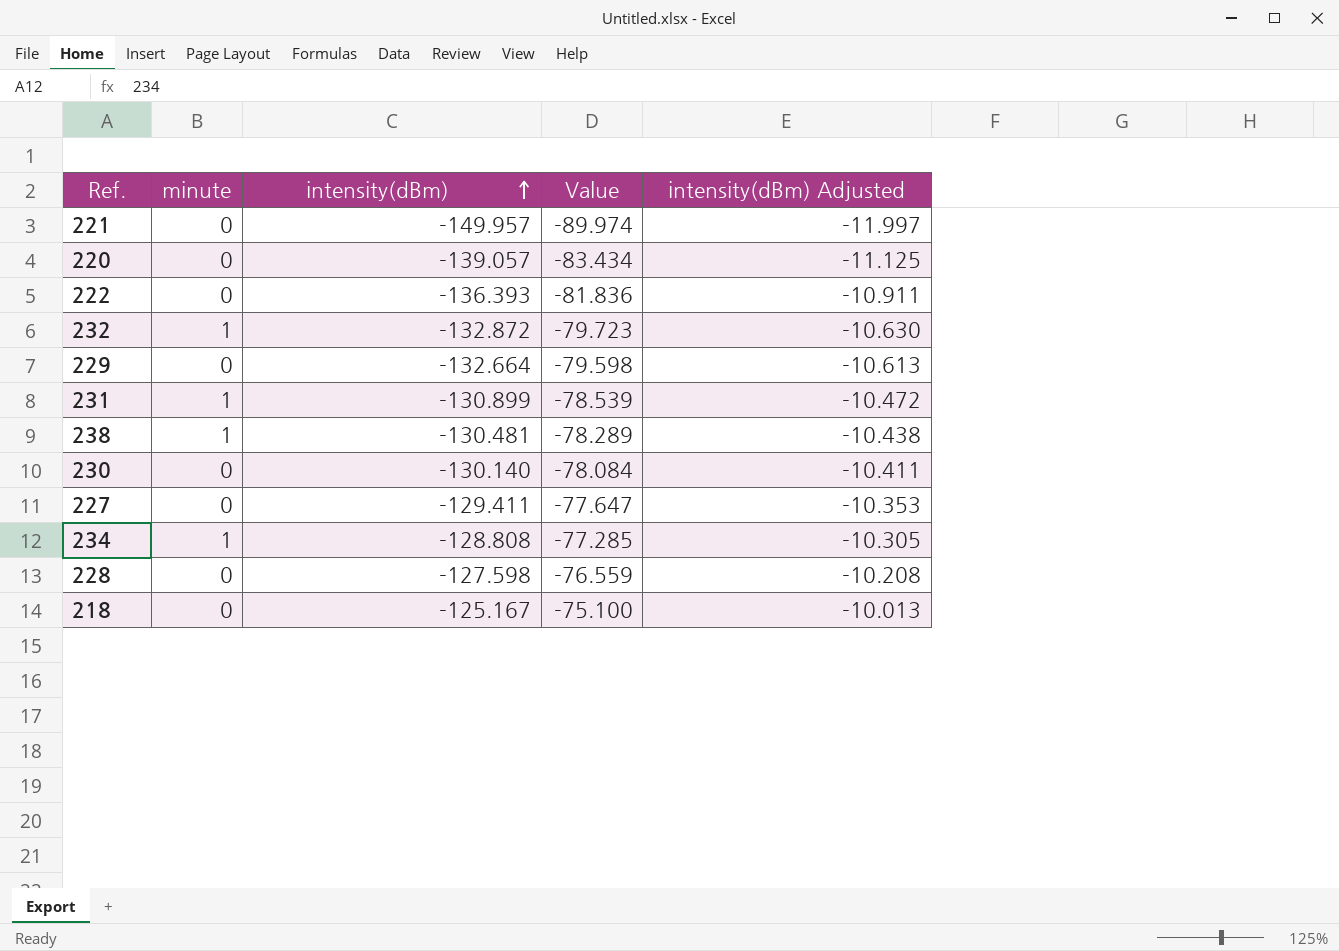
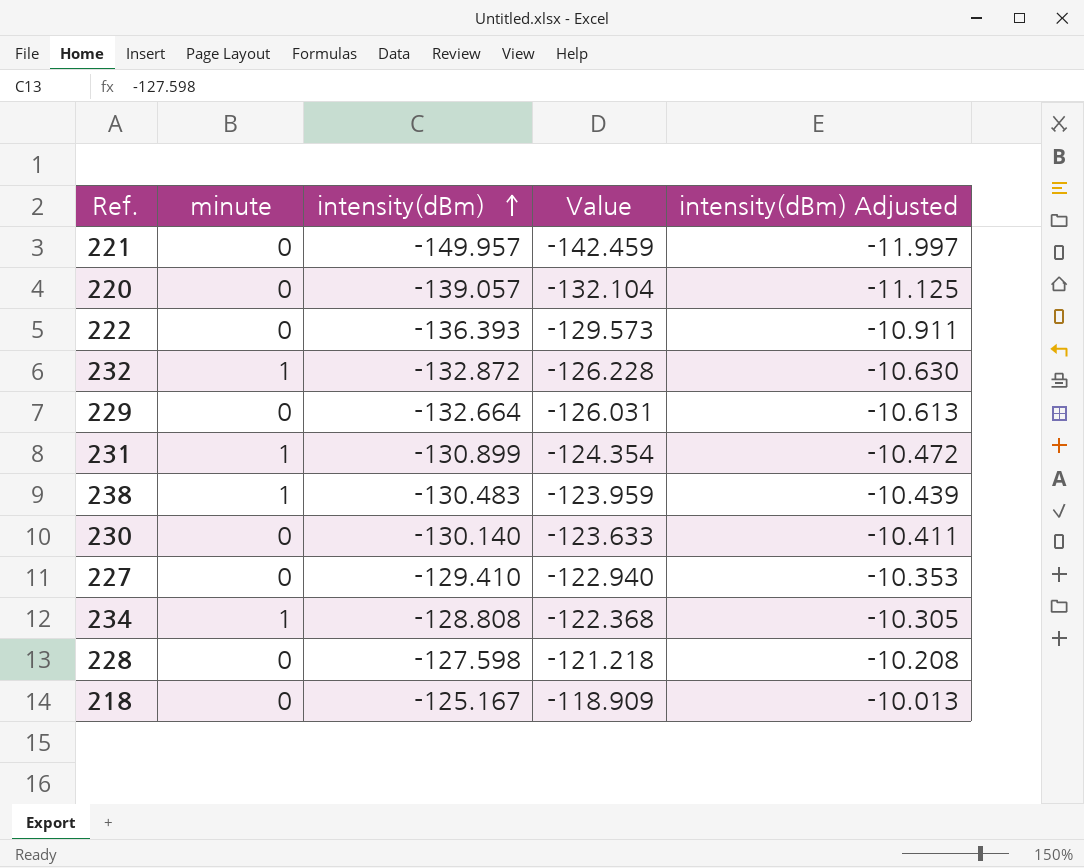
column Value | formula: [intensity(dBm)] * 0.6 -> [intensity(dBm)] * 0.95
238 | intensity(dBm): -130.481 -> -130.483
238 | intensity(dBm) Adjusted: -10.438 -> -10.439
227 | intensity(dBm): -129.411 -> -129.410

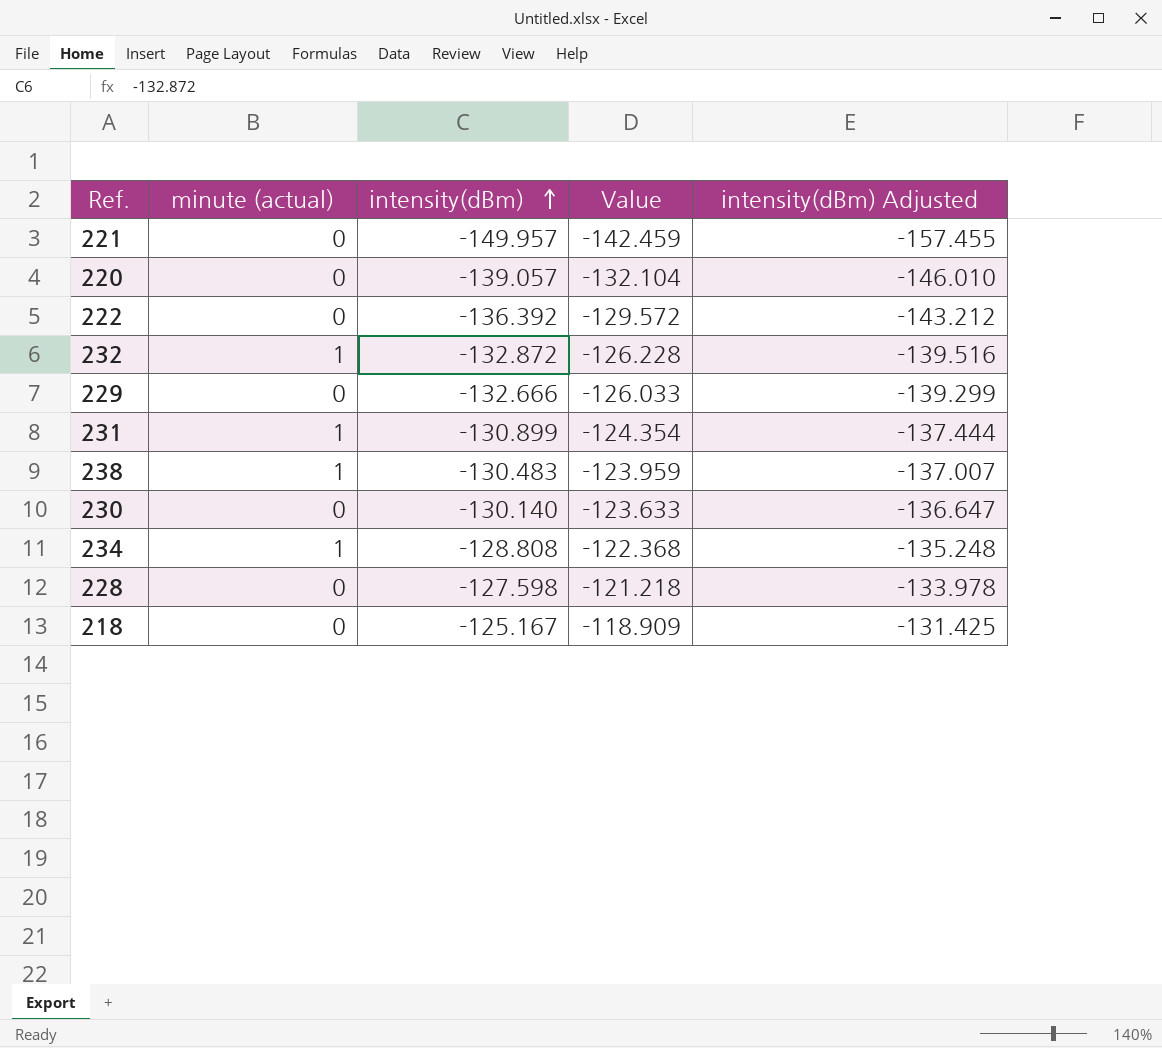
column name: minute -> minute (actual)
column intensity(dBm) Adjusted | formula: [intensity(dBm)] * 0.08 -> [intensity(dBm)] * 1.05
row 227: 0 | -129.410 | -122.940 | -10.353 -> none
222 | intensity(dBm): -136.393 -> -136.392
222 | Value: -129.573 -> -129.572
229 | intensity(dBm): -132.664 -> -132.666
229 | Value: -126.031 -> -126.033

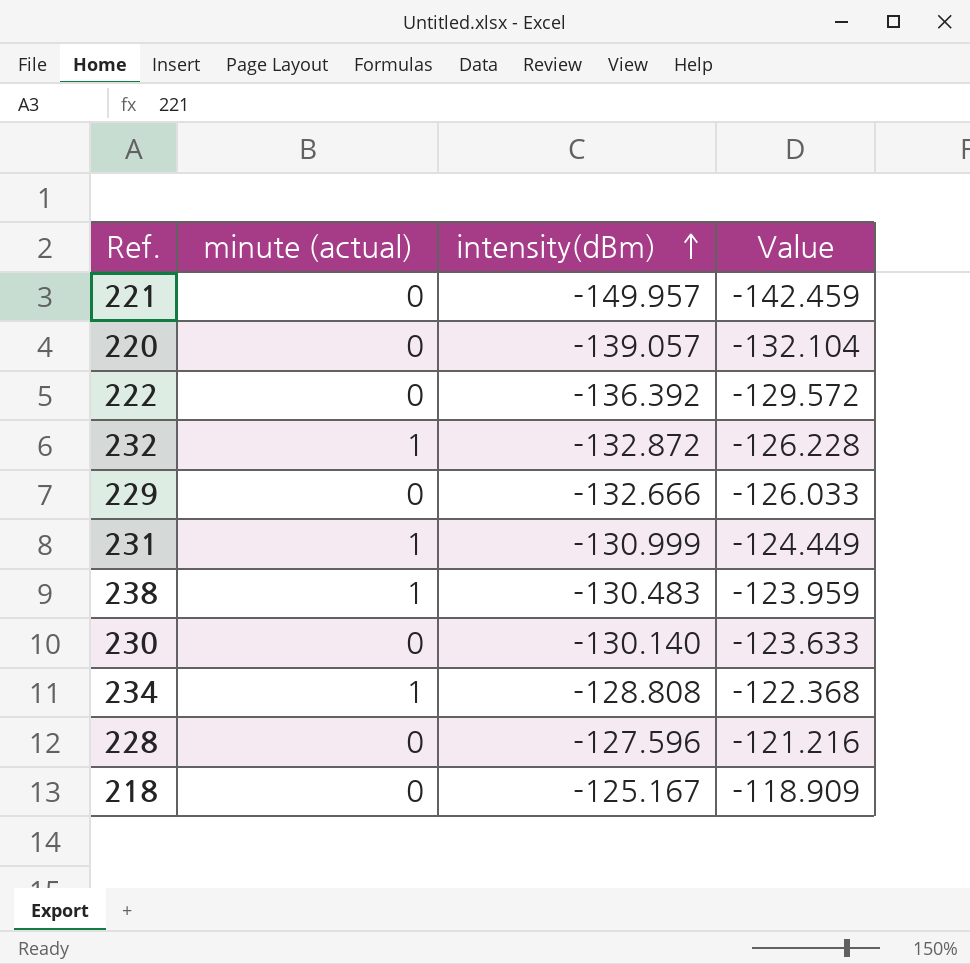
column intensity(dBm) Adjusted | formula: [intensity(dBm)] * 1.05 -> none
231 | intensity(dBm): -130.899 -> -130.999
231 | Value: -124.354 -> -124.449
228 | intensity(dBm): -127.598 -> -127.596
228 | Value: -121.218 -> -121.216

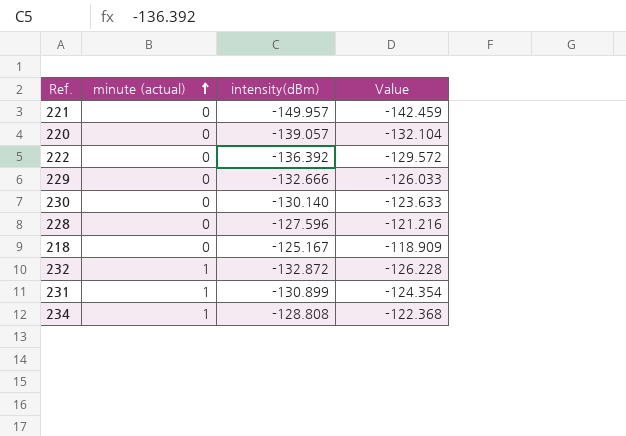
row order: intensity(dBm) ascending -> minute (actual) ascending
row 238: 1 | -130.483 | -123.959 -> none
231 | intensity(dBm): -130.999 -> -130.899
231 | Value: -124.449 -> -124.354

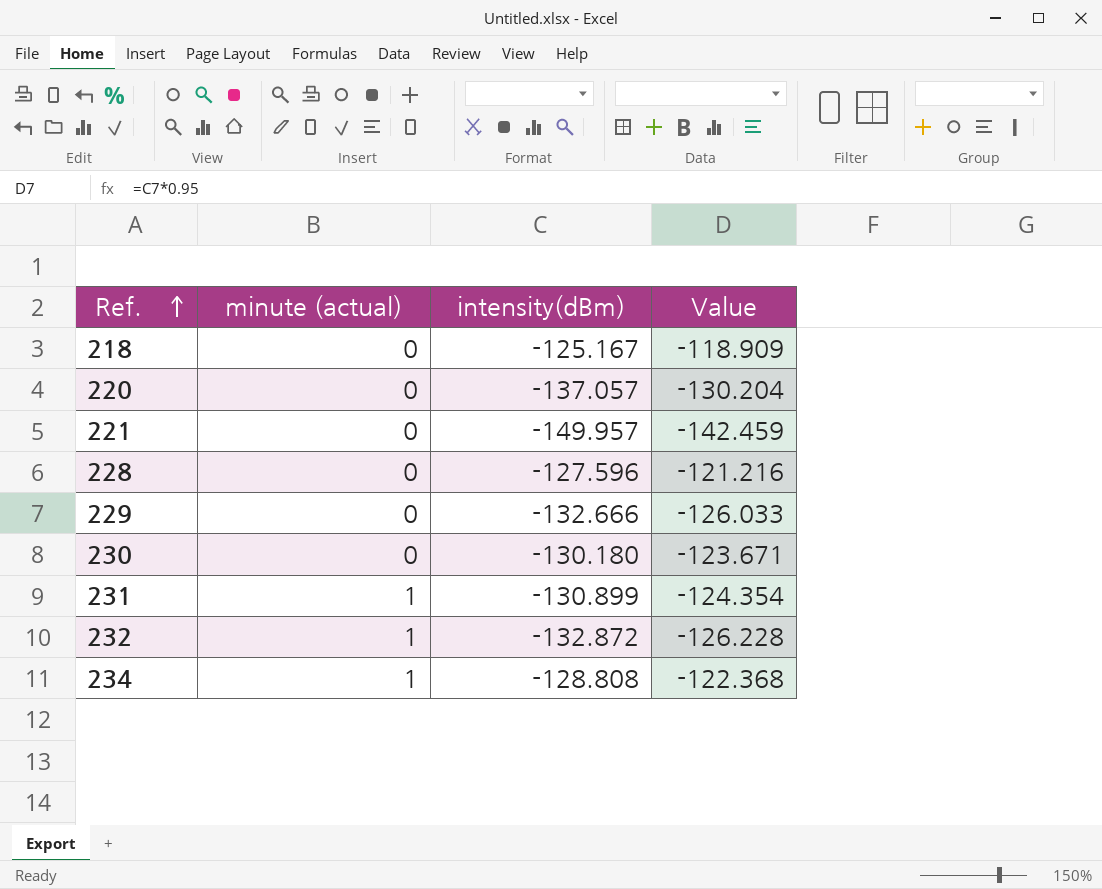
row order: minute (actual) ascending -> Ref. ascending
row 222: 0 | -136.392 | -129.572 -> none
220 | intensity(dBm): -139.057 -> -137.057
220 | Value: -132.104 -> -130.204
230 | intensity(dBm): -130.140 -> -130.180
230 | Value: -123.633 -> -123.671

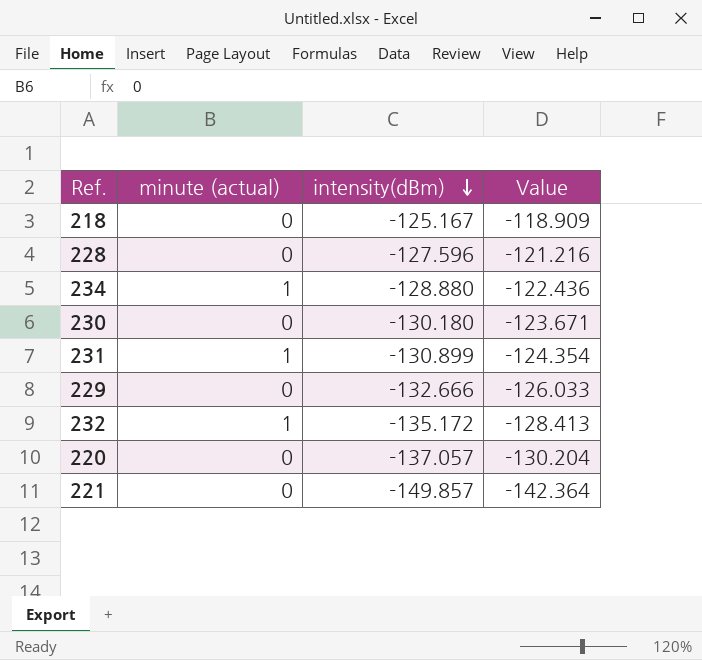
row order: Ref. ascending -> intensity(dBm) descending
234 | intensity(dBm): -128.808 -> -128.880
234 | Value: -122.368 -> -122.436
232 | intensity(dBm): -132.872 -> -135.172
232 | Value: -126.228 -> -128.413
221 | intensity(dBm): -149.957 -> -149.857
221 | Value: -142.459 -> -142.364

